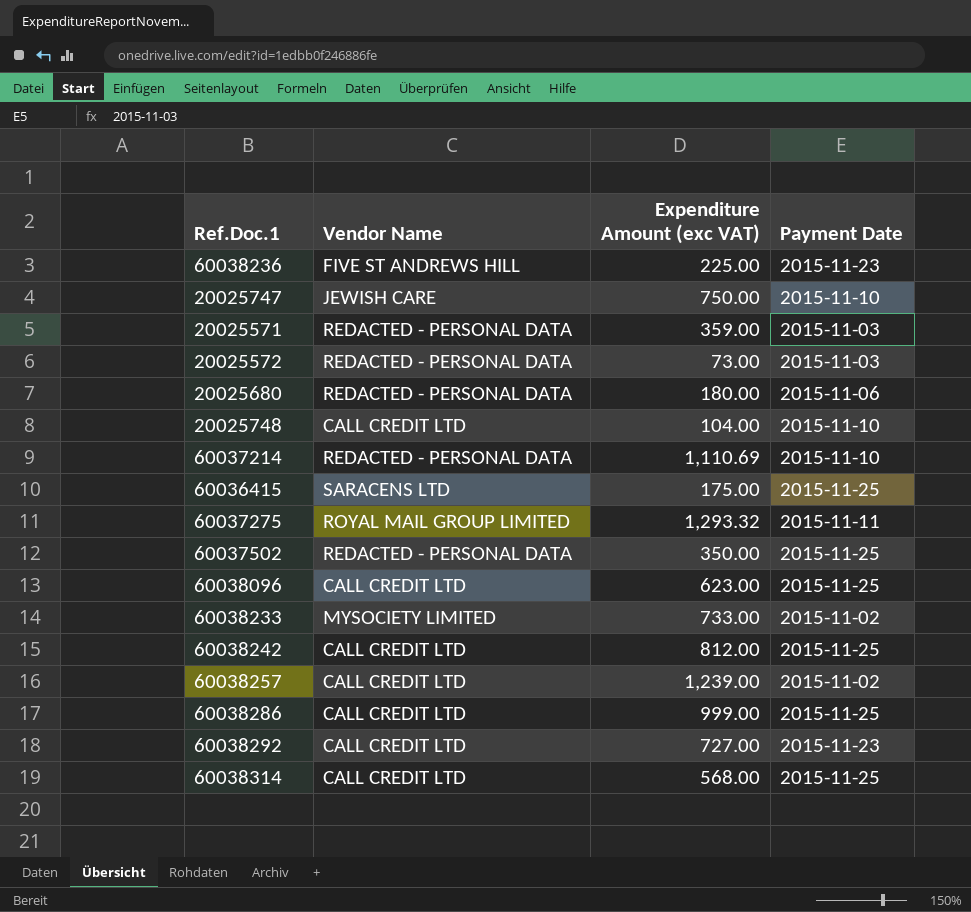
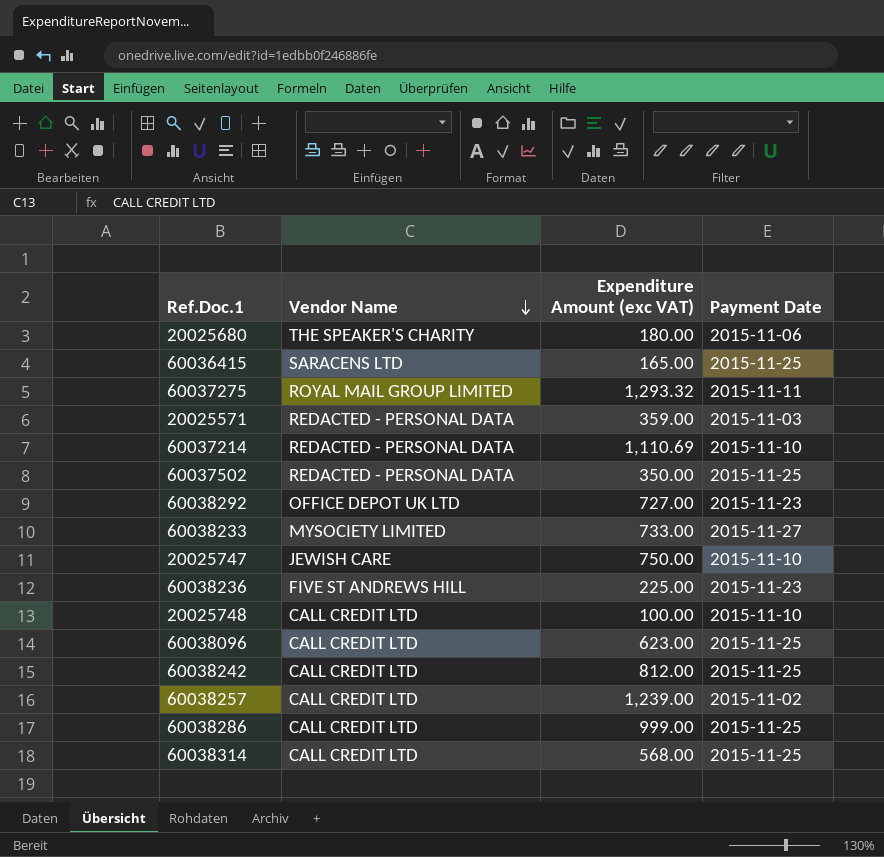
row order: none -> Vendor Name descending
row 20025572: REDACTED - PERSONAL DATA | 73.00 | 2015-11-03 -> none
20025680 | Vendor Name: REDACTED - PERSONAL DATA -> THE SPEAKER'S CHARITY
60036415 | Expenditure Amount (exc VAT): 175.00 -> 165.00
60038292 | Vendor Name: CALL CREDIT LTD -> OFFICE DEPOT UK LTD
60038233 | Payment Date: 2015-11-02 -> 2015-11-27
20025748 | Expenditure Amount (exc VAT): 104.00 -> 100.00

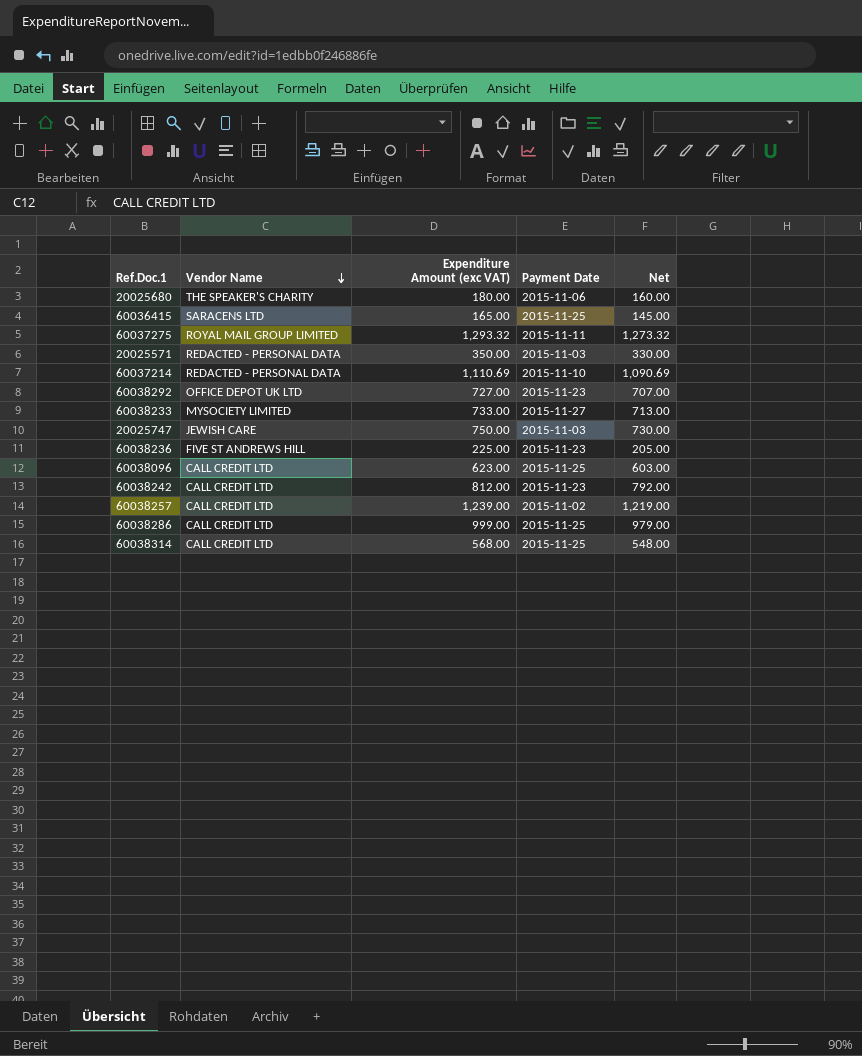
column Net | formula: none -> [Expenditure Amount (exc VAT)] - 20
row 60037502: REDACTED - PERSONAL DATA | 350.00 | 2015-11-25 -> none
row 20025748: CALL CREDIT LTD | 100.00 | 2015-11-10 -> none
20025571 | Expenditure Amount (exc VAT): 359.00 -> 350.00
20025747 | Payment Date: 2015-11-10 -> 2015-11-03
60038242 | Payment Date: 2015-11-25 -> 2015-11-23

